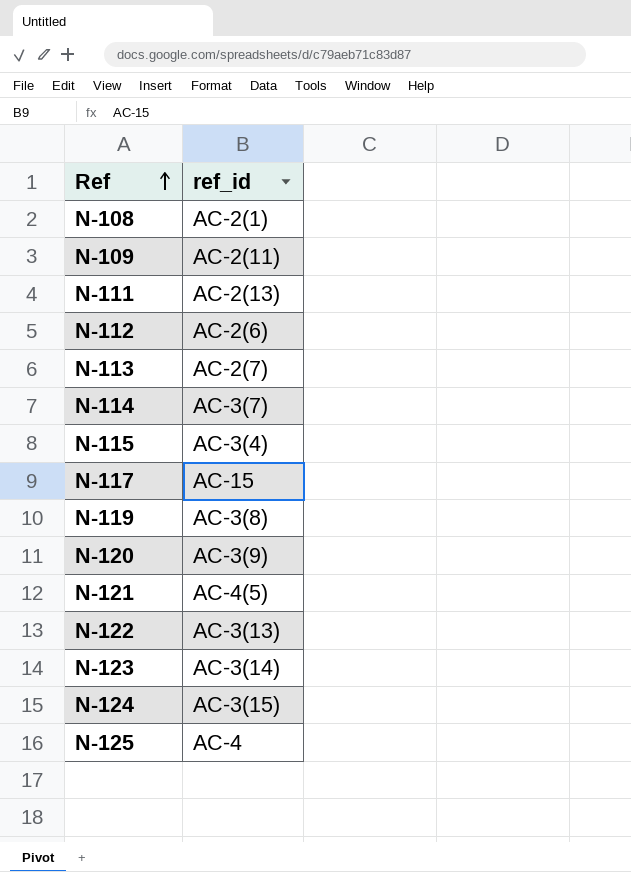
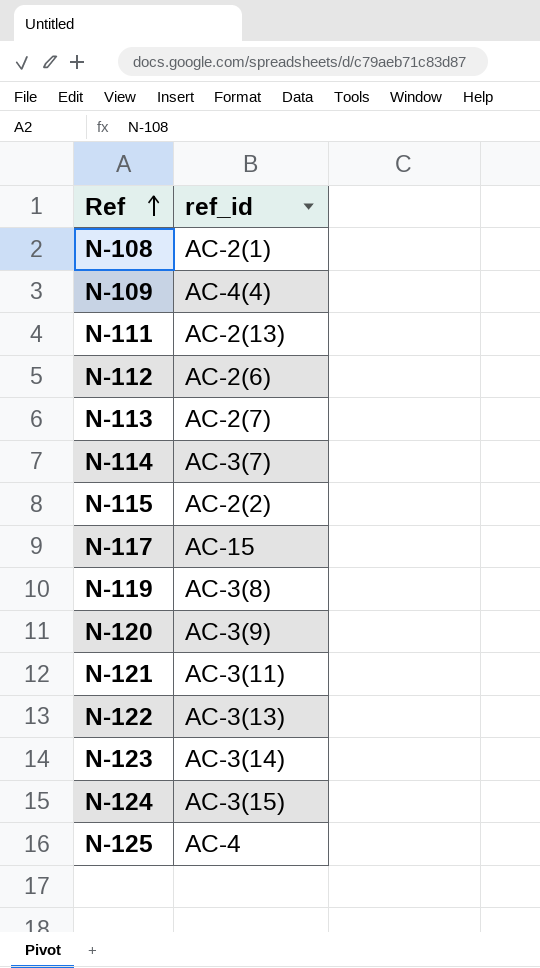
N-109 | ref_id: AC-2(11) -> AC-4(4)
N-115 | ref_id: AC-3(4) -> AC-2(2)
N-121 | ref_id: AC-4(5) -> AC-3(11)

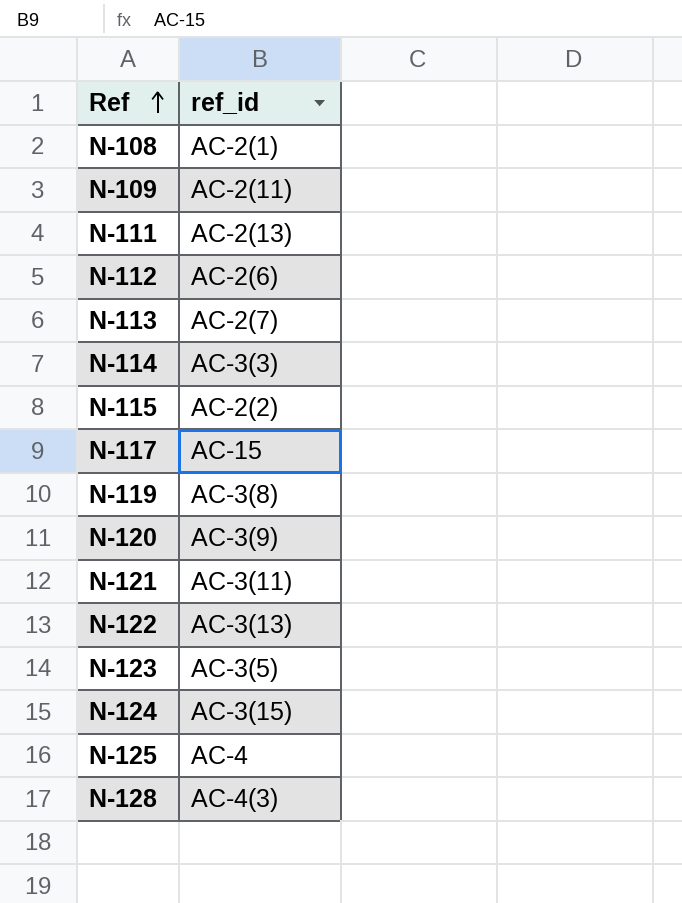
N-109 | ref_id: AC-4(4) -> AC-2(11)
N-114 | ref_id: AC-3(7) -> AC-3(3)
N-123 | ref_id: AC-3(14) -> AC-3(5)
row N-128: none -> AC-4(3)

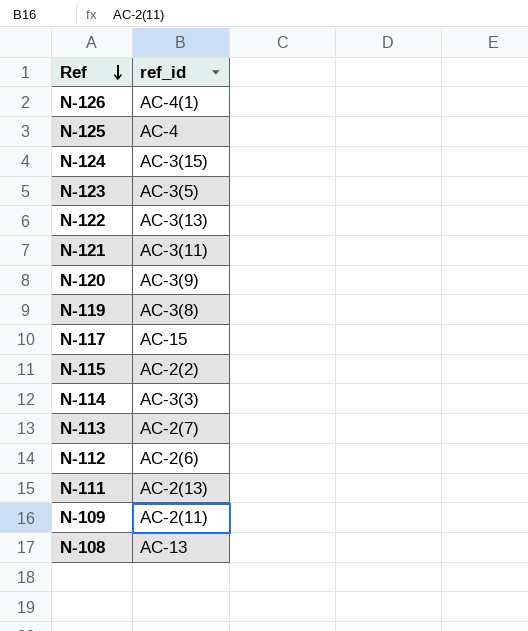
row order: Ref ascending -> Ref descending
row N-128: AC-4(3) -> none
row N-126: none -> AC-4(1)
N-108 | ref_id: AC-2(1) -> AC-13

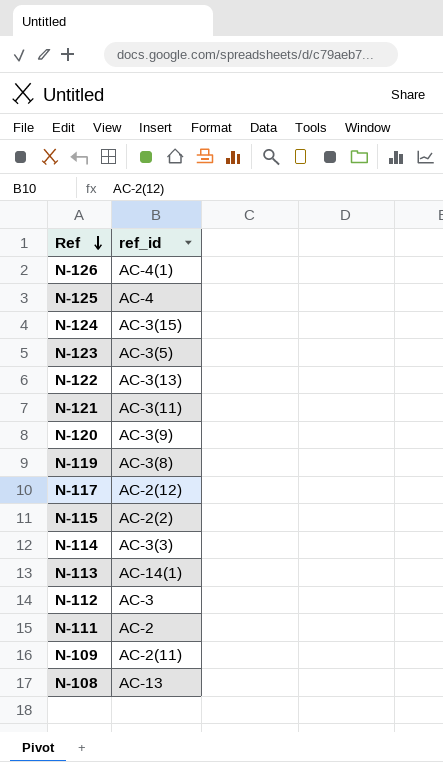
N-117 | ref_id: AC-15 -> AC-2(12)
N-113 | ref_id: AC-2(7) -> AC-14(1)
N-112 | ref_id: AC-2(6) -> AC-3
N-111 | ref_id: AC-2(13) -> AC-2

